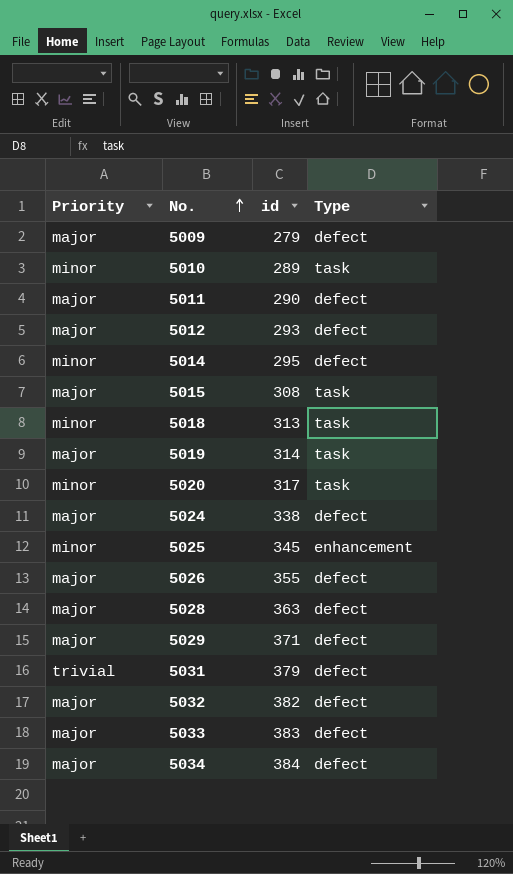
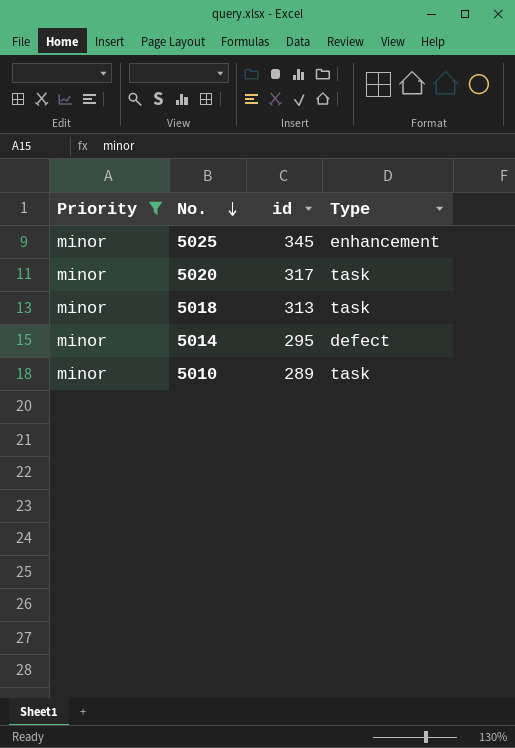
filter: none -> Priority = minor
row order: No. ascending -> No. descending

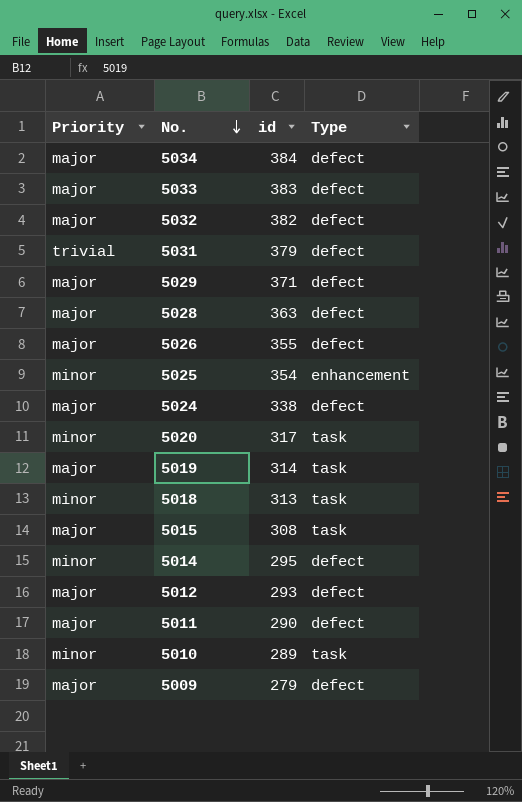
filter: Priority = minor -> none
5025 | id: 345 -> 354

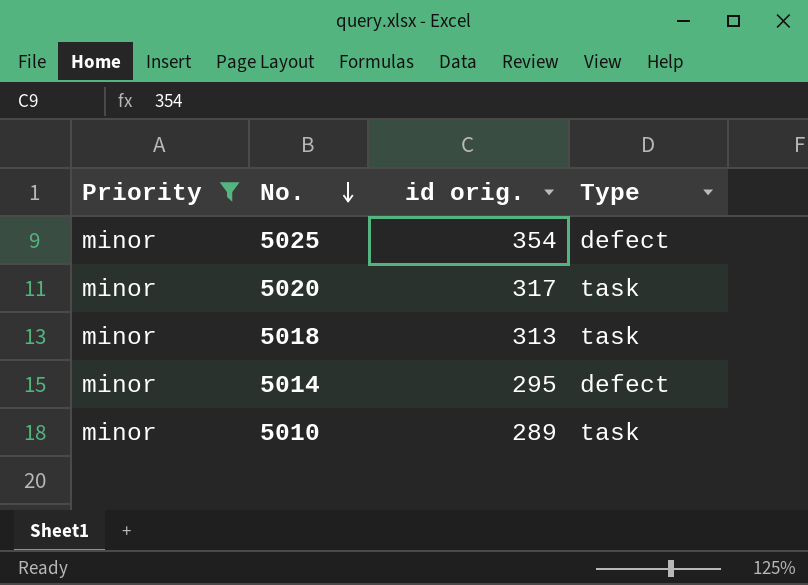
filter: none -> Priority = minor
column name: id -> id orig.
5025 | Type: enhancement -> defect

